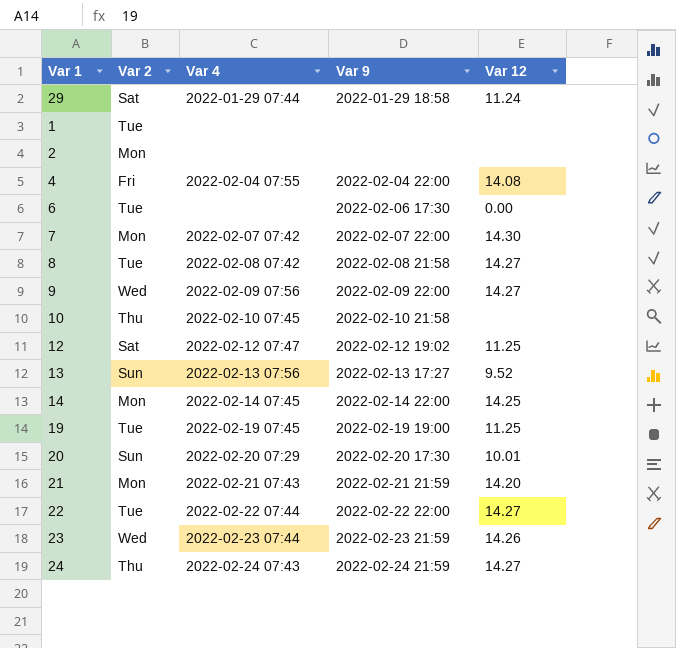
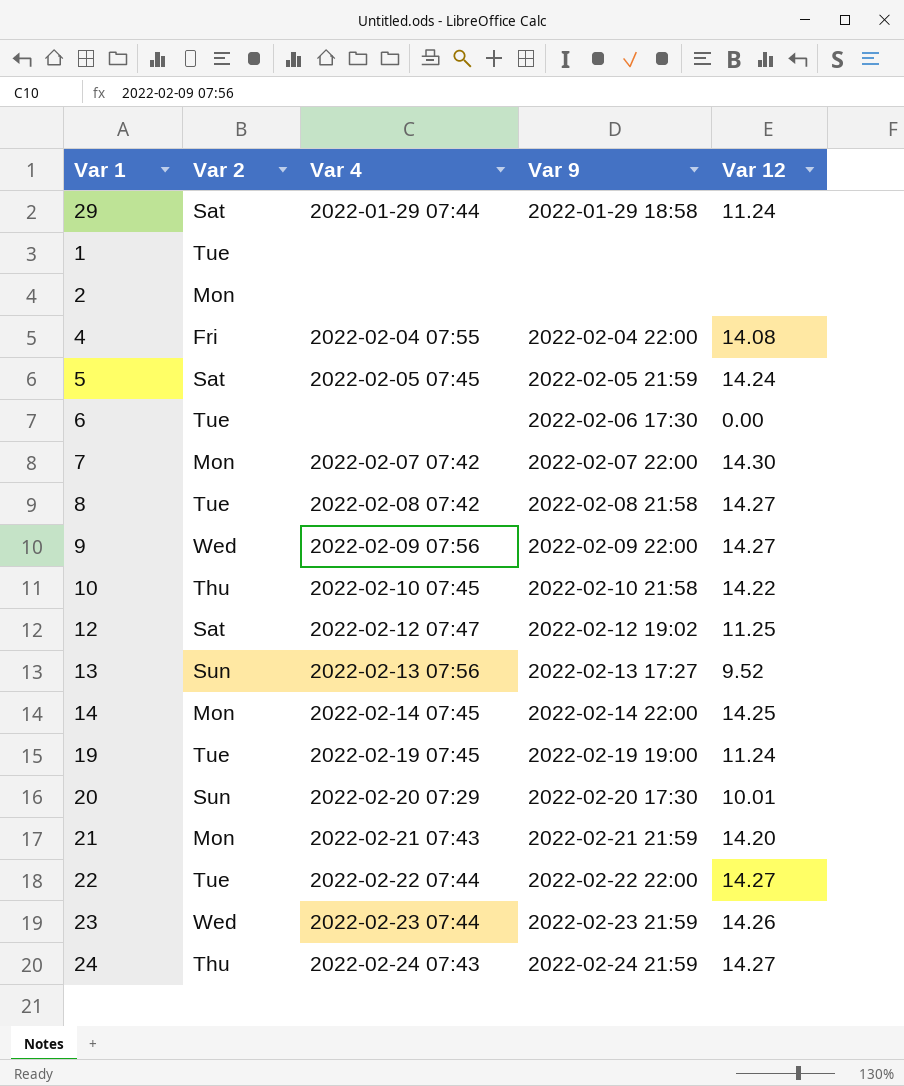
row 5: none -> Sat | 2022-02-05 07:45 | 2022-02-05 21:59 | 14.24
10 | Var 12: none -> 14.22
19 | Var 12: 11.25 -> 11.24

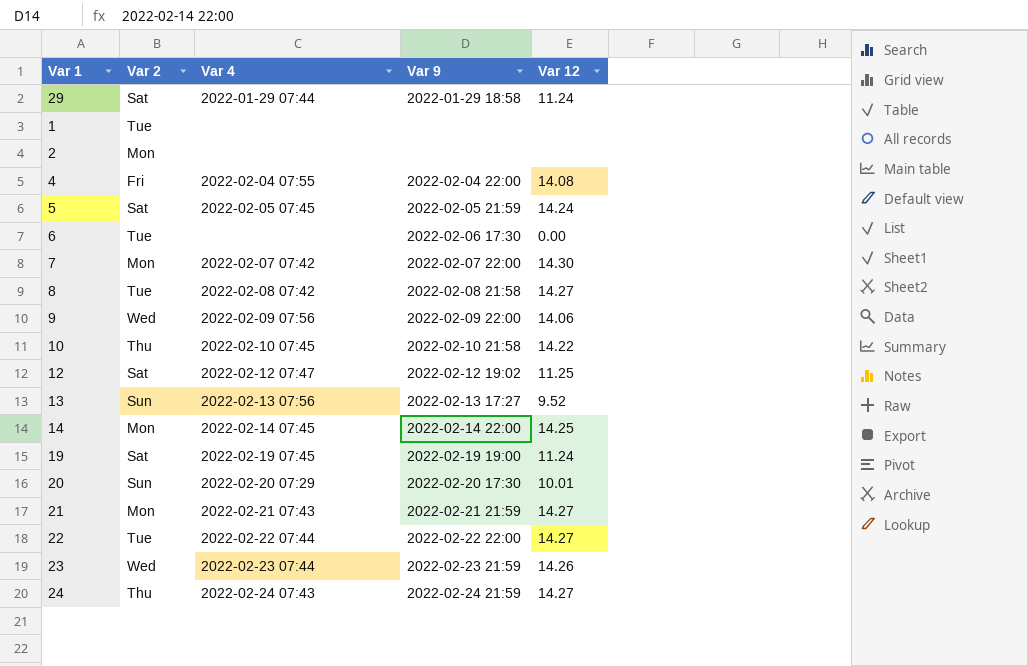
9 | Var 12: 14.27 -> 14.06
19 | Var 2: Tue -> Sat
21 | Var 12: 14.20 -> 14.27

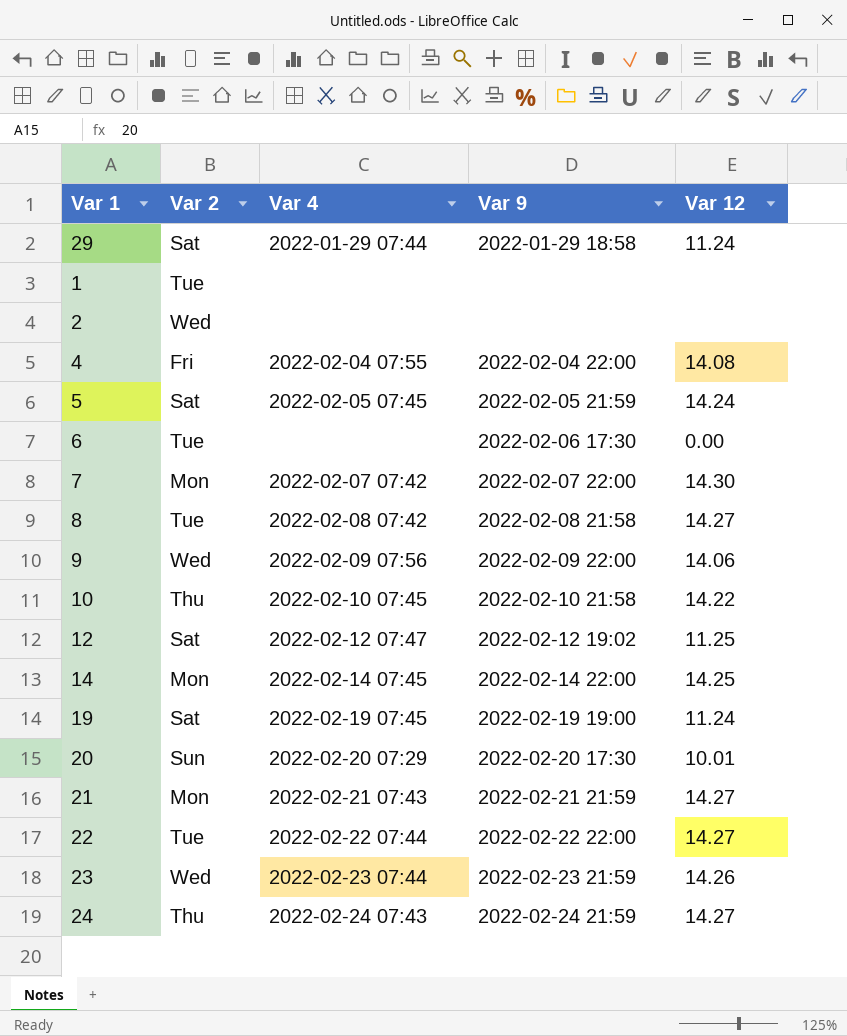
row 13: Sun | 2022-02-13 07:56 | 2022-02-13 17:27 | 9.52 -> none
2 | Var 2: Mon -> Wed

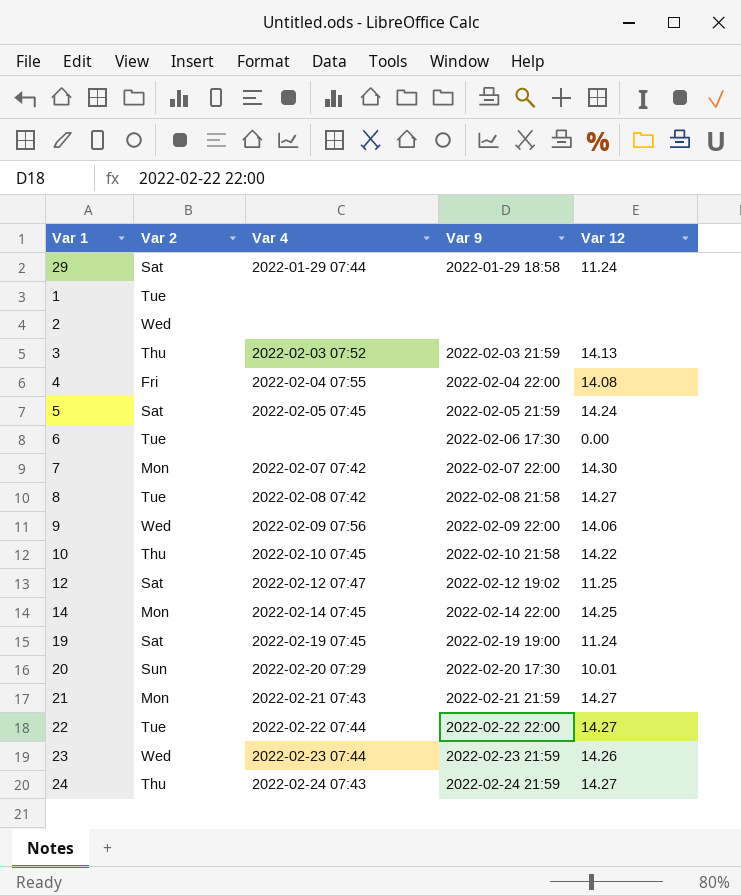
row 3: none -> Thu | 2022-02-03 07:52 | 2022-02-03 21:59 | 14.13

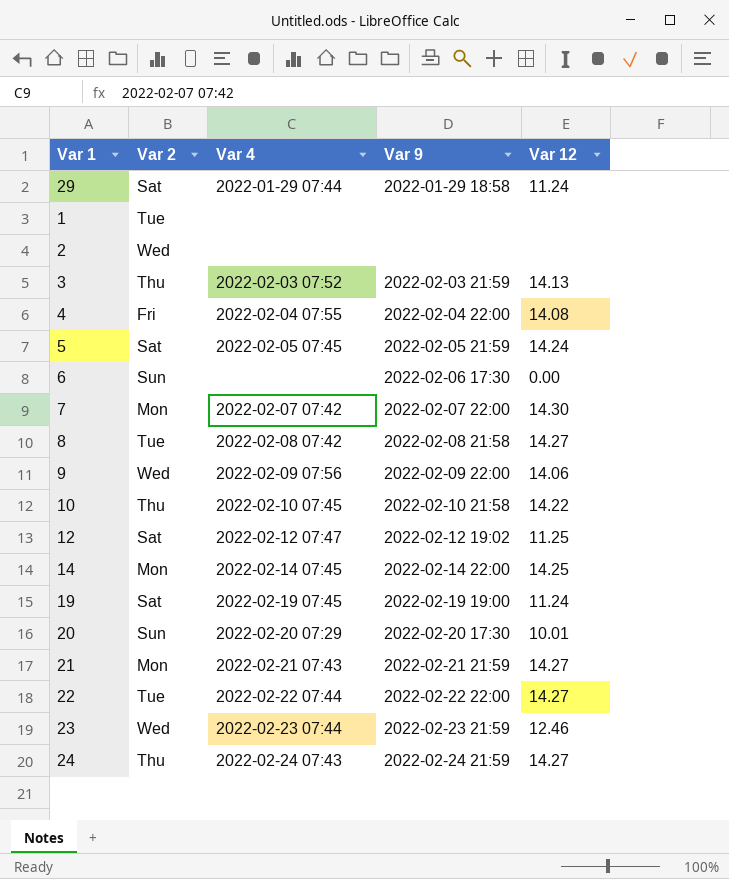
6 | Var 2: Tue -> Sun
23 | Var 12: 14.26 -> 12.46

